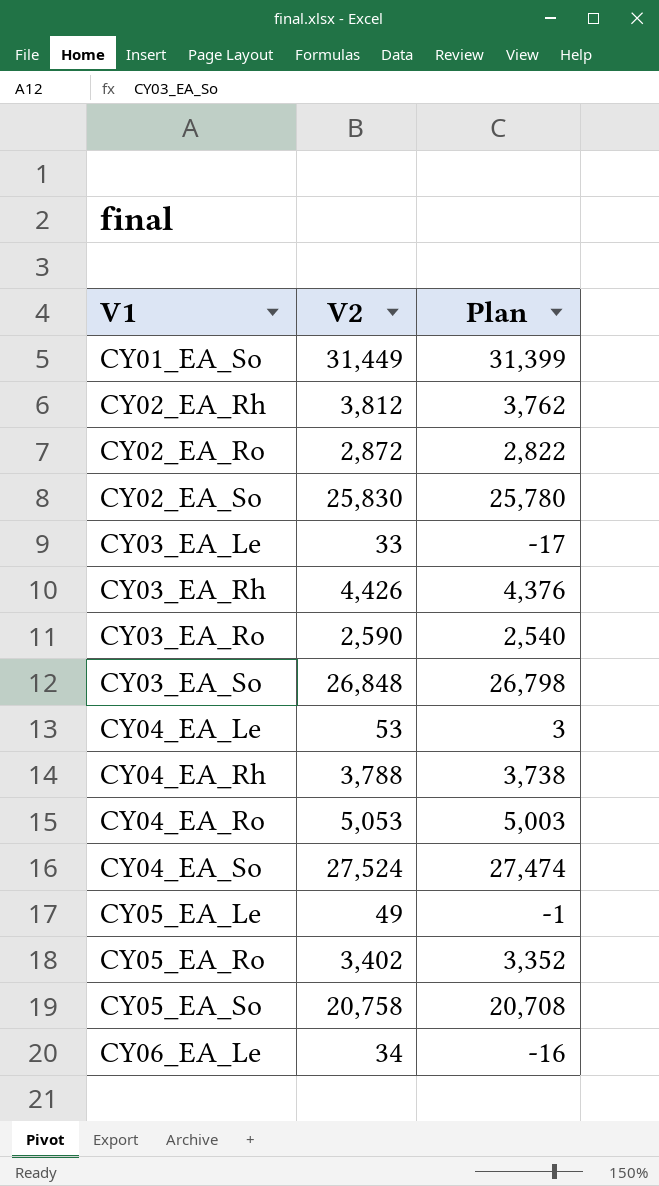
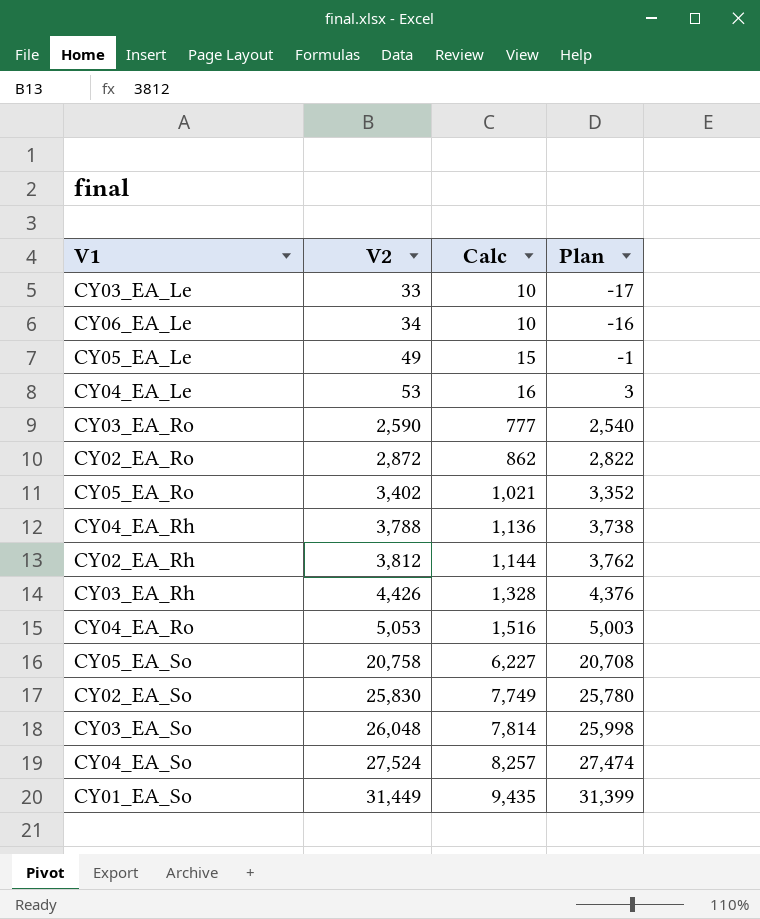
row order: V1 ascending -> V2 ascending
column Calc | formula: none -> [V2] * 0.3
CY03_EA_So | V2: 26,848 -> 26,048
CY03_EA_So | Plan: 26,798 -> 25,998

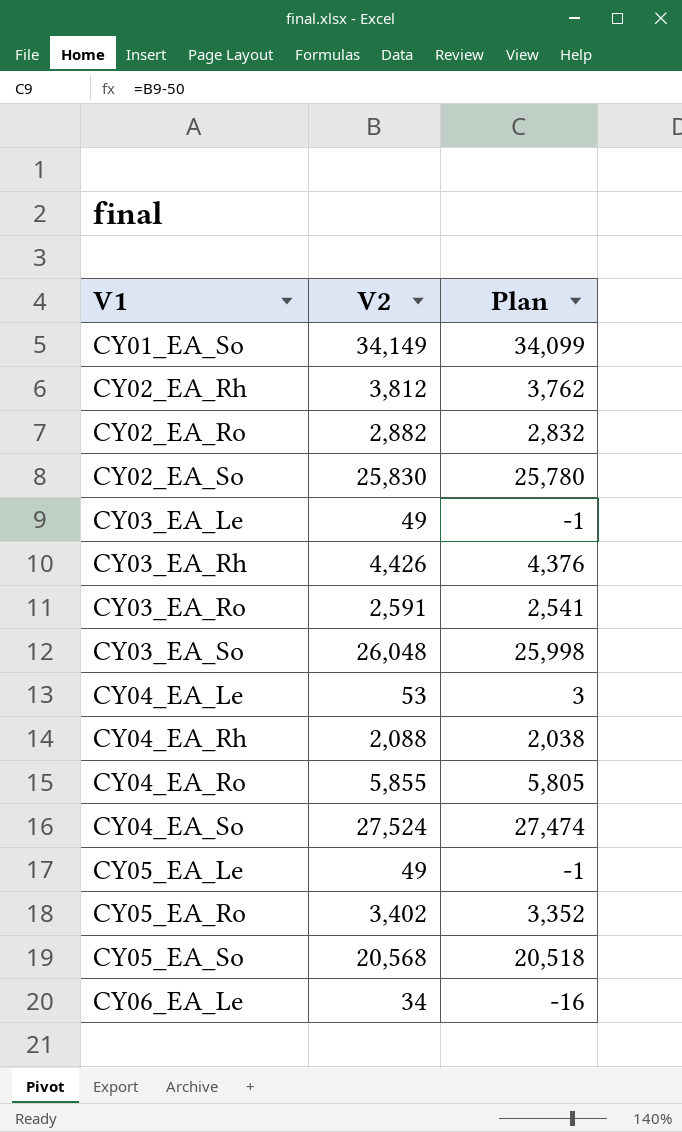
row order: V2 ascending -> V1 ascending
column Calc | formula: [V2] * 0.3 -> none
CY01_EA_So | V2: 31,449 -> 34,149
CY01_EA_So | Plan: 31,399 -> 34,099
CY02_EA_Ro | V2: 2,872 -> 2,882
CY02_EA_Ro | Plan: 2,822 -> 2,832
CY03_EA_Le | V2: 33 -> 49
CY03_EA_Le | Plan: -17 -> -1
CY03_EA_Ro | V2: 2,590 -> 2,591
CY03_EA_Ro | Plan: 2,540 -> 2,541
CY04_EA_Rh | V2: 3,788 -> 2,088
CY04_EA_Rh | Plan: 3,738 -> 2,038
CY04_EA_Ro | V2: 5,053 -> 5,855
CY04_EA_Ro | Plan: 5,003 -> 5,805
CY05_EA_So | V2: 20,758 -> 20,568
CY05_EA_So | Plan: 20,708 -> 20,518

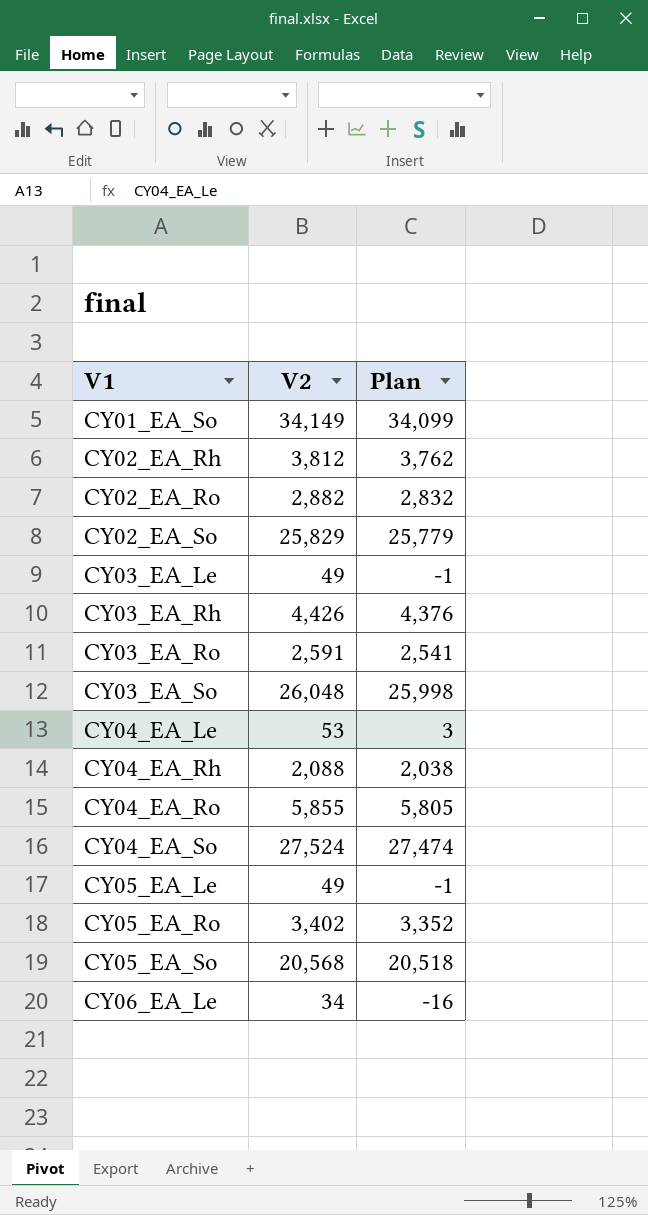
CY02_EA_So | V2: 25,830 -> 25,829
CY02_EA_So | Plan: 25,780 -> 25,779

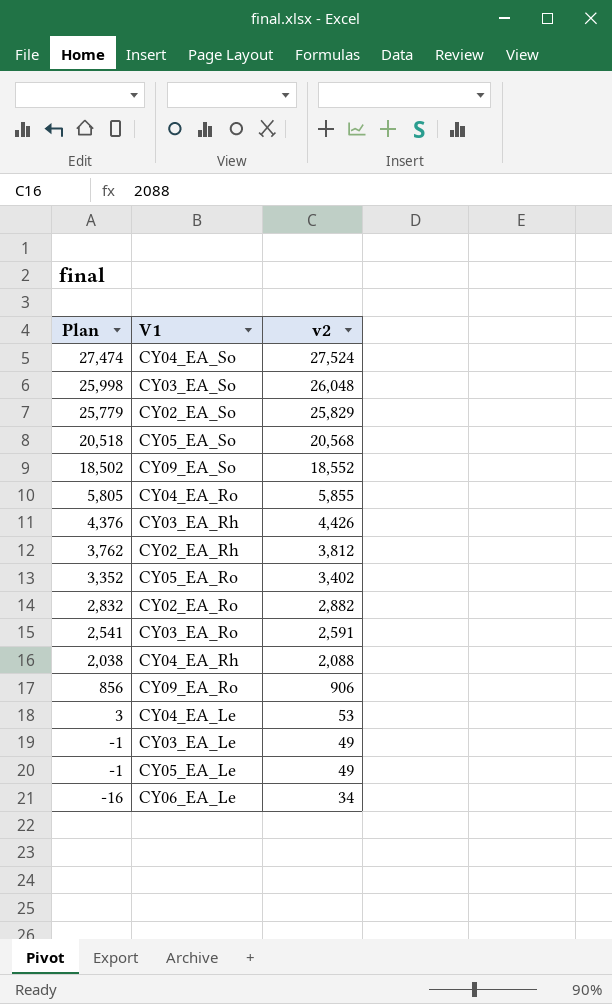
row order: V1 ascending -> Plan descending
column Plan | position: 3 -> 1
column name: V2 -> v2
row CY01_EA_So: 34,149 | 34,099 -> none
row CY09_EA_So: none -> 18,502 | 18,552
row CY09_EA_Ro: none -> 856 | 906

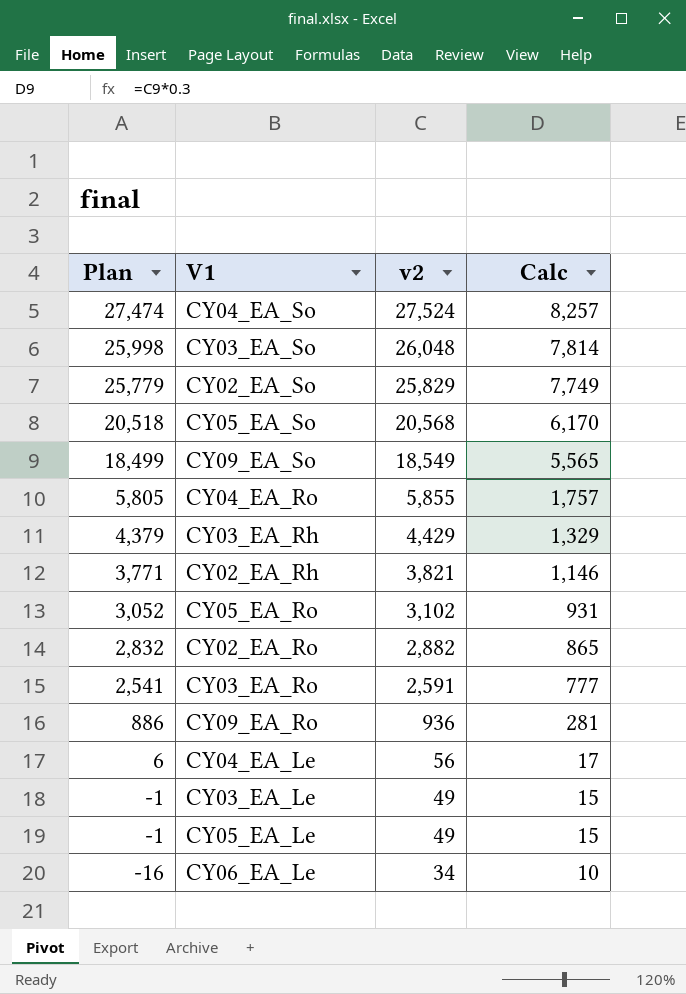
column Calc | formula: none -> [v2] * 0.3
row CY04_EA_Rh: 2,038 | 2,088 -> none
CY09_EA_So | Plan: 18,502 -> 18,499
CY09_EA_So | v2: 18,552 -> 18,549
CY03_EA_Rh | Plan: 4,376 -> 4,379
CY03_EA_Rh | v2: 4,426 -> 4,429
CY02_EA_Rh | Plan: 3,762 -> 3,771
CY02_EA_Rh | v2: 3,812 -> 3,821
CY05_EA_Ro | Plan: 3,352 -> 3,052
CY05_EA_Ro | v2: 3,402 -> 3,102
CY09_EA_Ro | Plan: 856 -> 886
CY09_EA_Ro | v2: 906 -> 936
CY04_EA_Le | Plan: 3 -> 6
CY04_EA_Le | v2: 53 -> 56

